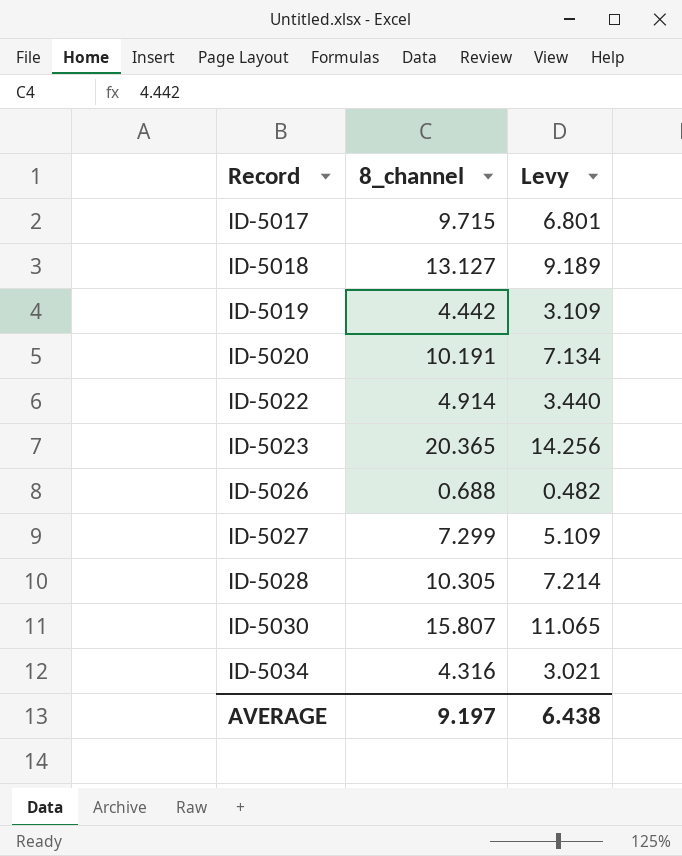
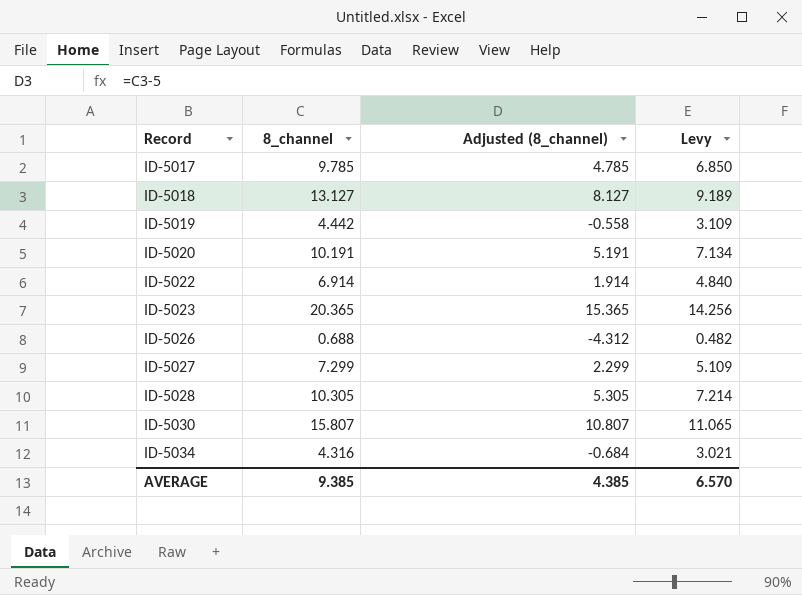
column Adjusted (8_channel) | formula: none -> [8_channel] - 5
ID-5017 | 8_channel: 9.715 -> 9.785
ID-5017 | Levy: 6.801 -> 6.850
ID-5022 | 8_channel: 4.914 -> 6.914
ID-5022 | Levy: 3.440 -> 4.840
AVERAGE | 8_channel: 9.197 -> 9.385
AVERAGE | Levy: 6.438 -> 6.570

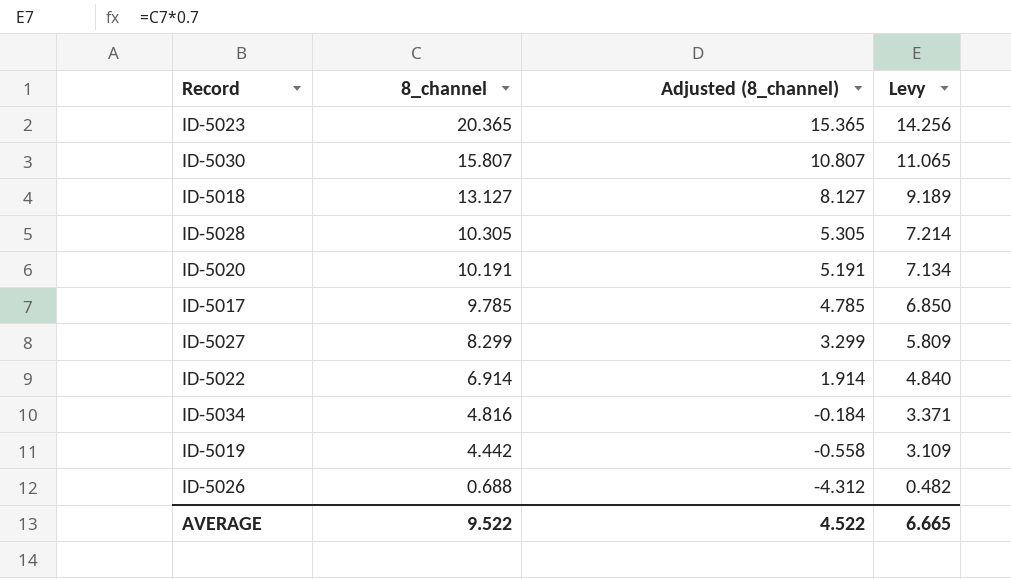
row order: Record ascending -> 8_channel descending
ID-5027 | 8_channel: 7.299 -> 8.299
ID-5027 | Adjusted (8_channel): 2.299 -> 3.299
ID-5027 | Levy: 5.109 -> 5.809
ID-5034 | 8_channel: 4.316 -> 4.816
ID-5034 | Adjusted (8_channel): -0.684 -> -0.184
ID-5034 | Levy: 3.021 -> 3.371
AVERAGE | 8_channel: 9.385 -> 9.522
AVERAGE | Adjusted (8_channel): 4.385 -> 4.522
AVERAGE | Levy: 6.570 -> 6.665

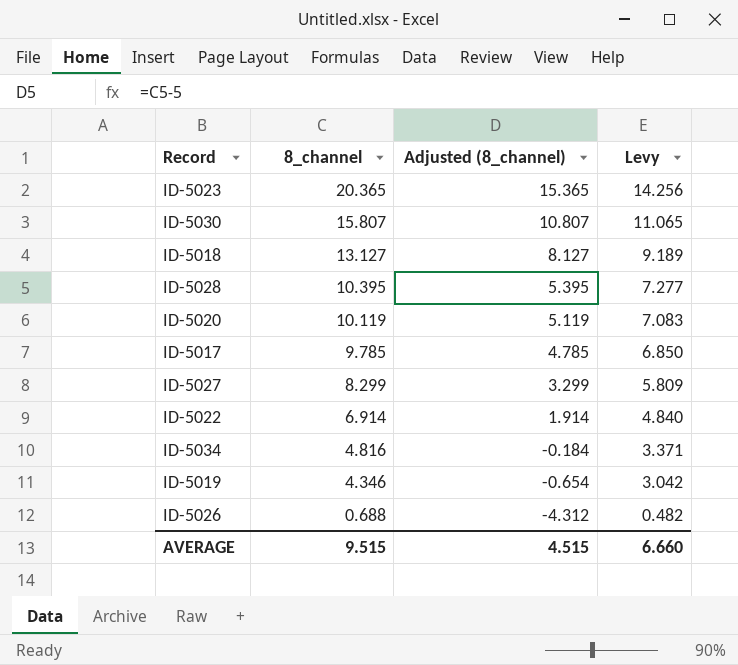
ID-5028 | 8_channel: 10.305 -> 10.395
ID-5028 | Adjusted (8_channel): 5.305 -> 5.395
ID-5028 | Levy: 7.214 -> 7.277
ID-5020 | 8_channel: 10.191 -> 10.119
ID-5020 | Adjusted (8_channel): 5.191 -> 5.119
ID-5020 | Levy: 7.134 -> 7.083
ID-5019 | 8_channel: 4.442 -> 4.346
ID-5019 | Adjusted (8_channel): -0.558 -> -0.654
ID-5019 | Levy: 3.109 -> 3.042
AVERAGE | 8_channel: 9.522 -> 9.515
AVERAGE | Adjusted (8_channel): 4.522 -> 4.515
AVERAGE | Levy: 6.665 -> 6.660

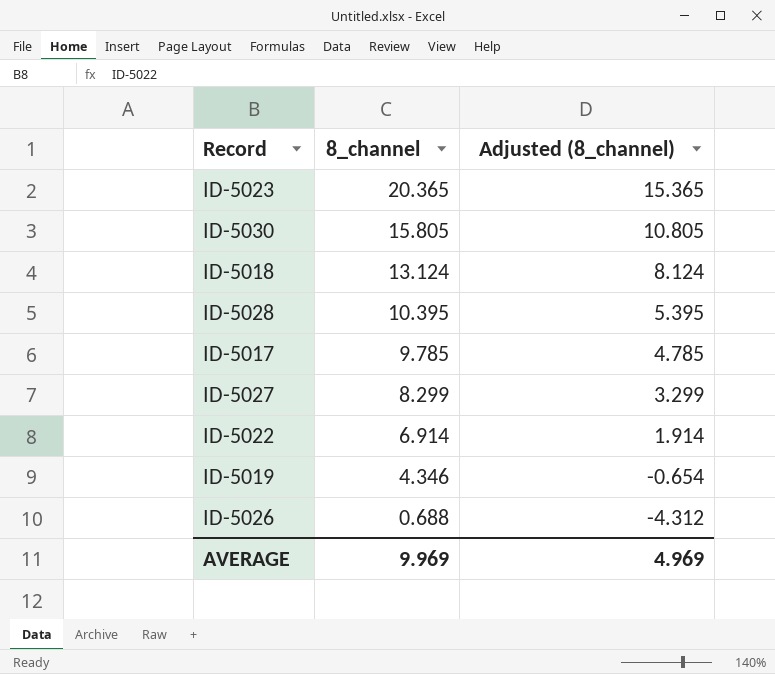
column Levy | formula: [8_channel] * 0.7 -> none
row ID-5020: 10.119 | 5.119 | 7.083 -> none
row ID-5034: 4.816 | -0.184 | 3.371 -> none
ID-5030 | 8_channel: 15.807 -> 15.805
ID-5030 | Adjusted (8_channel): 10.807 -> 10.805
ID-5018 | 8_channel: 13.127 -> 13.124
ID-5018 | Adjusted (8_channel): 8.127 -> 8.124
AVERAGE | 8_channel: 9.515 -> 9.969
AVERAGE | Adjusted (8_channel): 4.515 -> 4.969

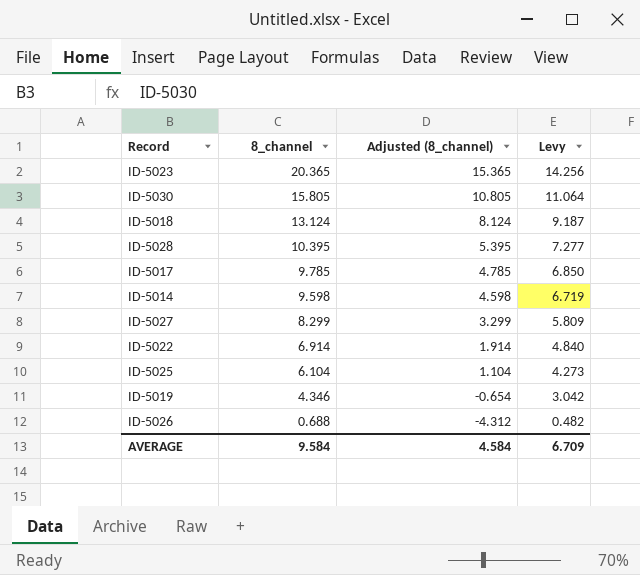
column Levy | formula: none -> [8_channel] * 0.7
row ID-5014: none -> 9.598 | 4.598 | 6.719
row ID-5025: none -> 6.104 | 1.104 | 4.273
AVERAGE | 8_channel: 9.969 -> 9.584
AVERAGE | Adjusted (8_channel): 4.969 -> 4.584

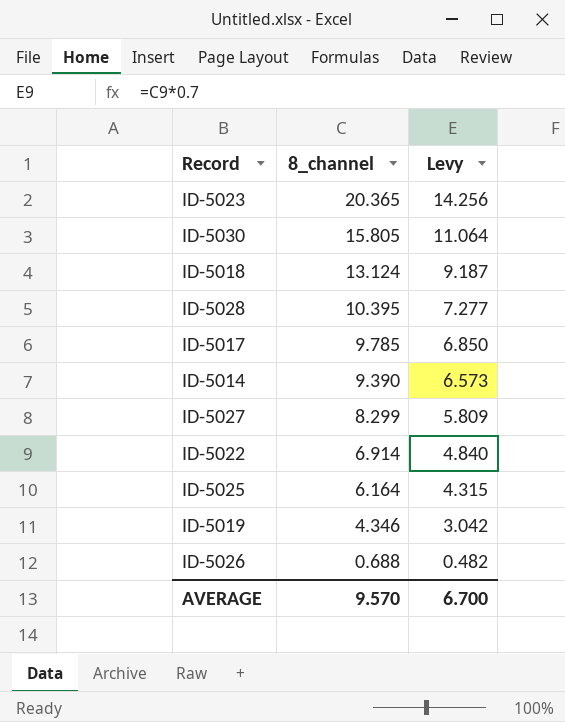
column Adjusted (8_channel) | formula: [8_channel] - 5 -> none
ID-5014 | 8_channel: 9.598 -> 9.390
ID-5014 | Levy: 6.719 -> 6.573
ID-5025 | 8_channel: 6.104 -> 6.164
ID-5025 | Levy: 4.273 -> 4.315
AVERAGE | 8_channel: 9.584 -> 9.570
AVERAGE | Levy: 6.709 -> 6.700

